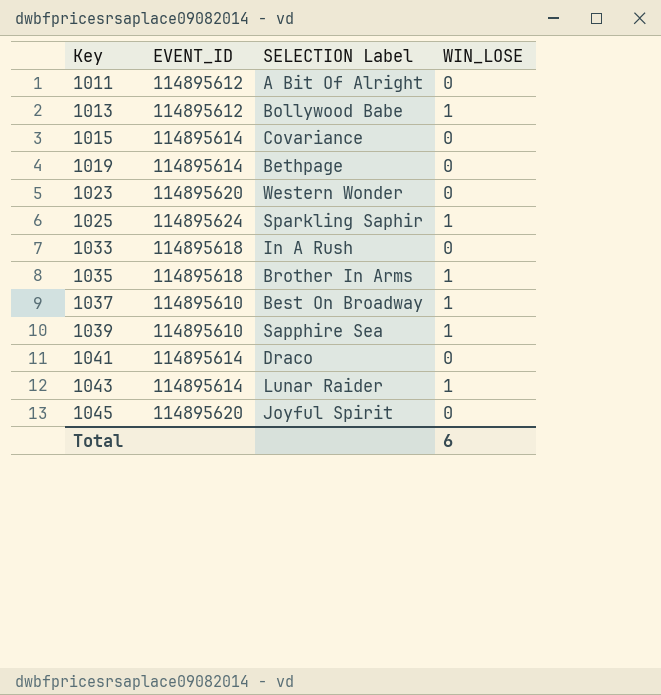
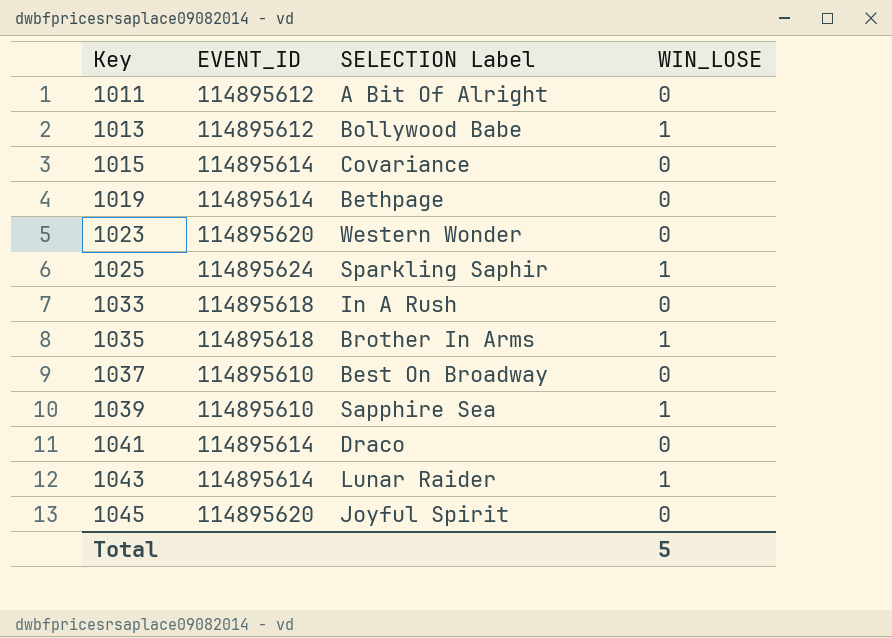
1037 | WIN_LOSE: 1 -> 0
Total | WIN_LOSE: 6 -> 5

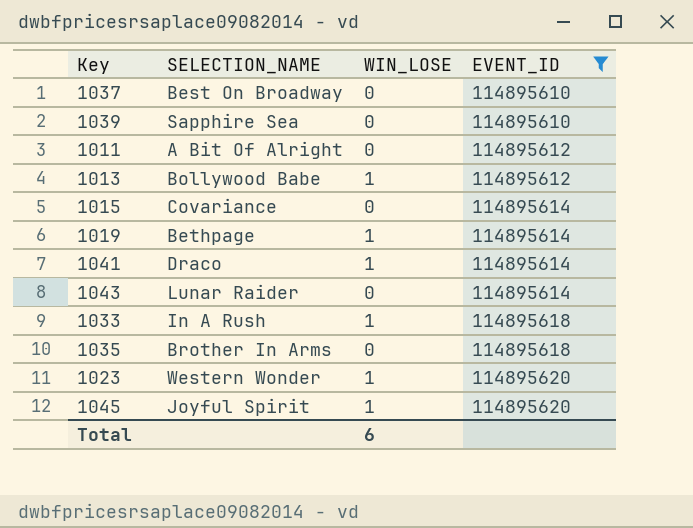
filter: none -> EVENT_ID != 114895624
row order: Key ascending -> EVENT_ID ascending
column name: SELECTION Label -> SELECTION_NAME
column EVENT_ID | position: 2 -> 4
1039 | WIN_LOSE: 1 -> 0
1019 | WIN_LOSE: 0 -> 1
1041 | WIN_LOSE: 0 -> 1
1043 | WIN_LOSE: 1 -> 0
1033 | WIN_LOSE: 0 -> 1
1035 | WIN_LOSE: 1 -> 0
1023 | WIN_LOSE: 0 -> 1
1045 | WIN_LOSE: 0 -> 1
Total | WIN_LOSE: 5 -> 6

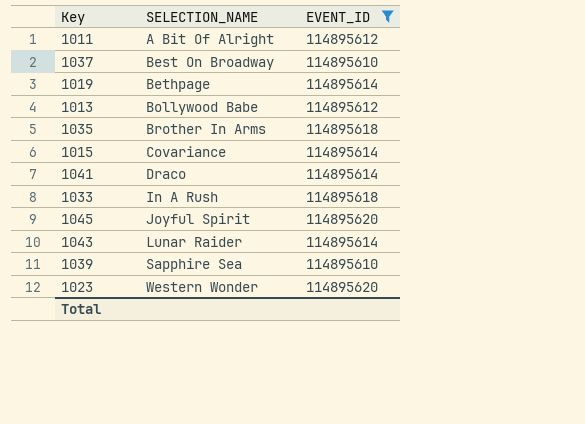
row order: EVENT_ID ascending -> SELECTION_NAME ascending
column WIN_LOSE | position: 3 -> none

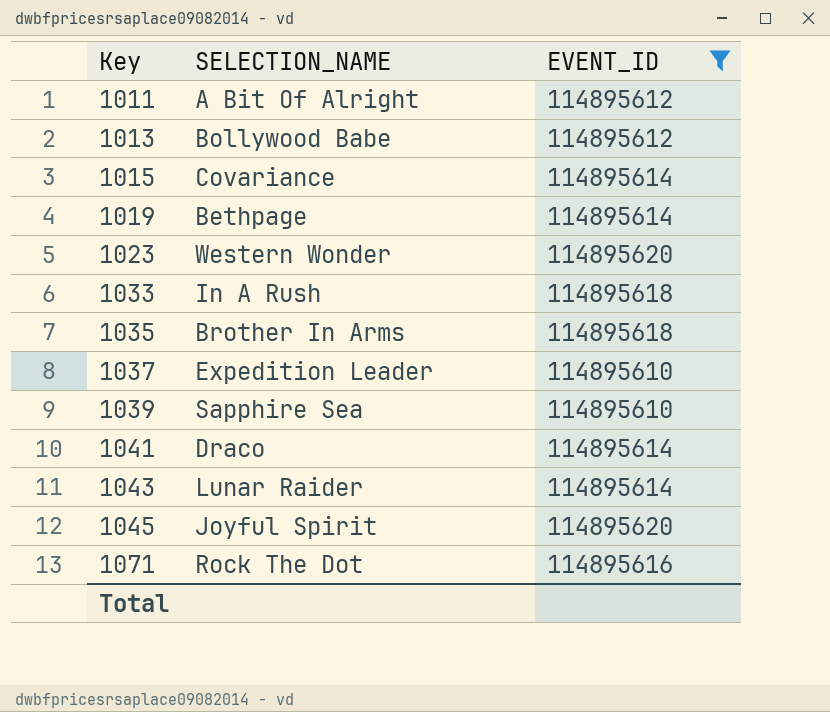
row order: SELECTION_NAME ascending -> Key ascending
1037 | SELECTION_NAME: Best On Broadway -> Expedition Leader
row 1071: none -> Rock The Dot | 114895616

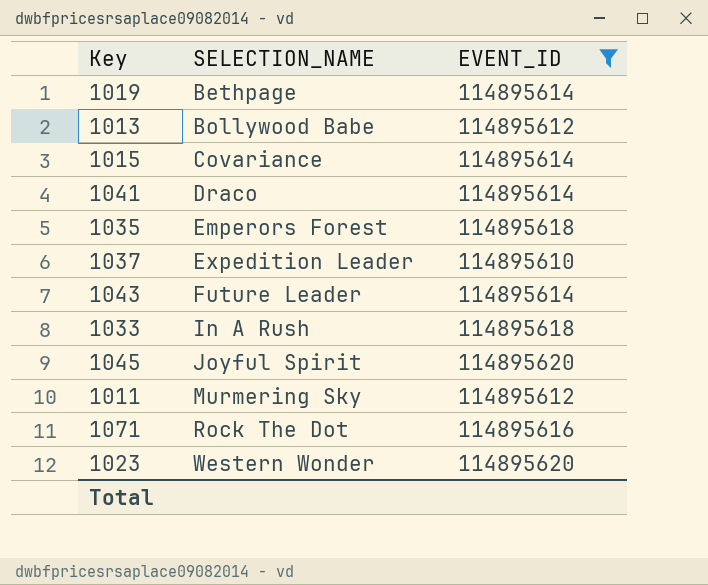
row order: Key ascending -> SELECTION_NAME ascending
row 1039: Sapphire Sea | 114895610 -> none
1035 | SELECTION_NAME: Brother In Arms -> Emperors Forest
1043 | SELECTION_NAME: Lunar Raider -> Future Leader
1011 | SELECTION_NAME: A Bit Of Alright -> Murmering Sky

